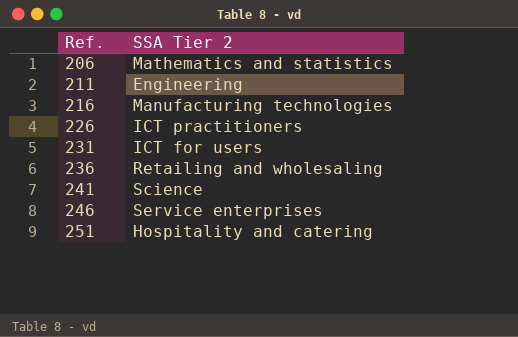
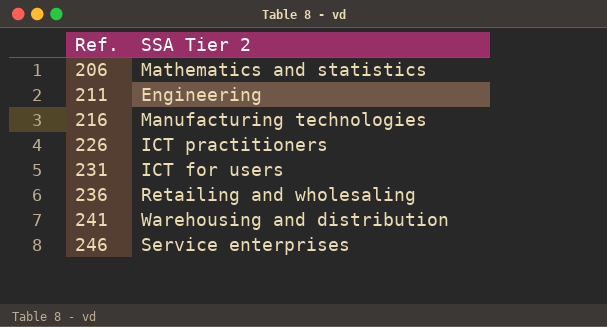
row 251: Hospitality and catering -> none
241 | SSA Tier 2: Science -> Warehousing and distribution

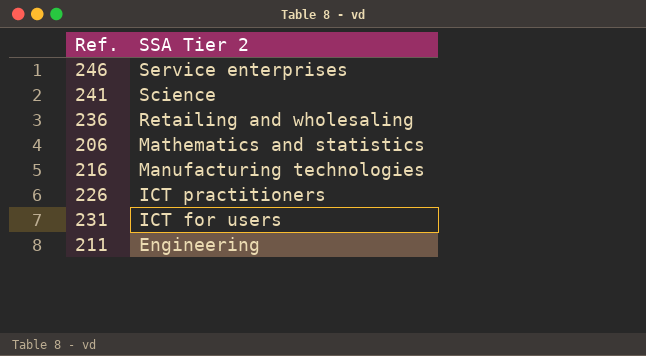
row order: Ref. ascending -> SSA Tier 2 descending
241 | SSA Tier 2: Warehousing and distribution -> Science

